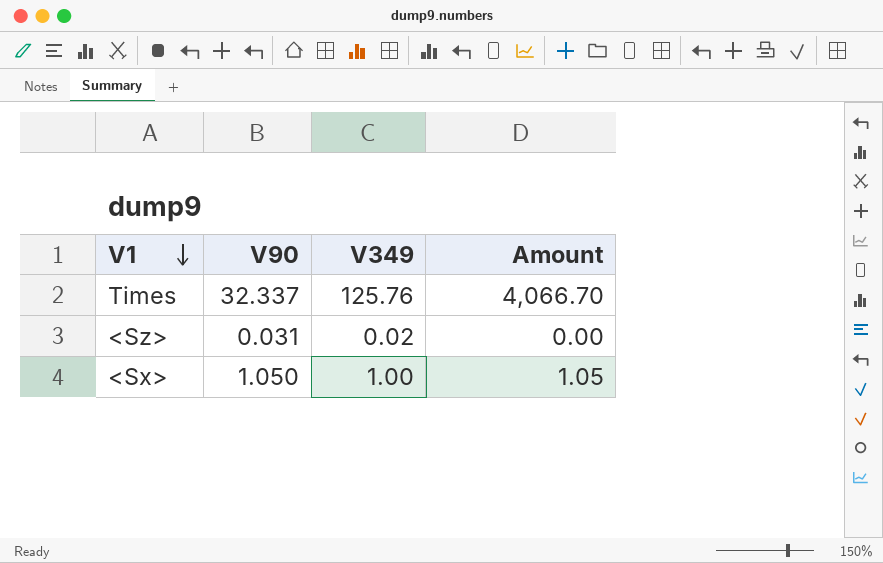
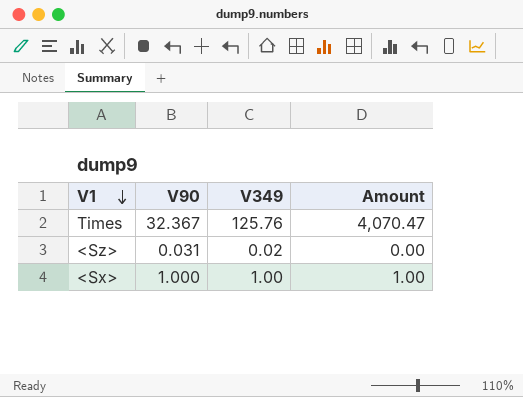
Times | V90: 32.337 -> 32.367
Times | Amount: 4,066.70 -> 4,070.47
<Sx> | V90: 1.050 -> 1.000
<Sx> | Amount: 1.05 -> 1.00

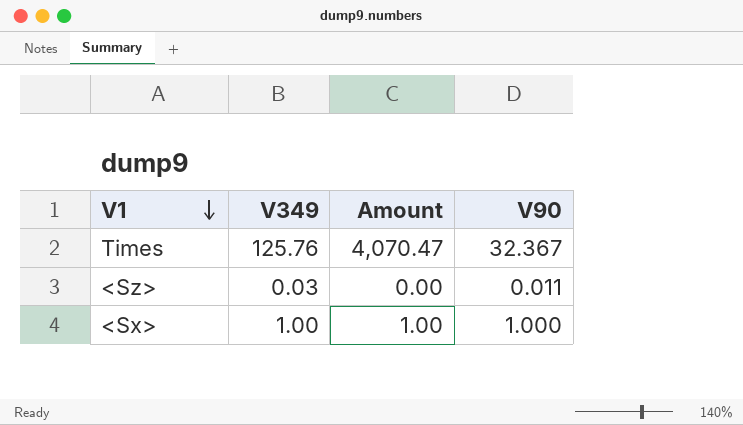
column V90 | position: 2 -> 4
<Sz> | V349: 0.02 -> 0.03
<Sz> | V90: 0.031 -> 0.011

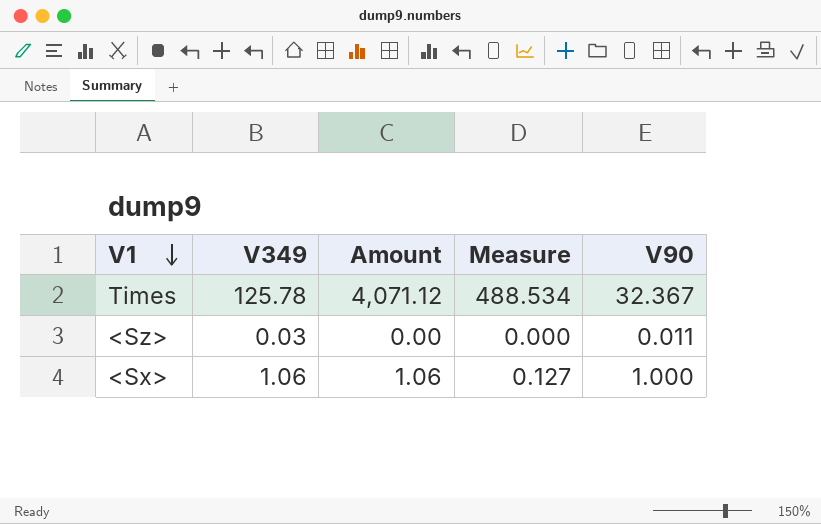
column Measure | formula: none -> [Amount] * 0.12
Times | V349: 125.76 -> 125.78
Times | Amount: 4,070.47 -> 4,071.12
<Sx> | V349: 1.00 -> 1.06
<Sx> | Amount: 1.00 -> 1.06

